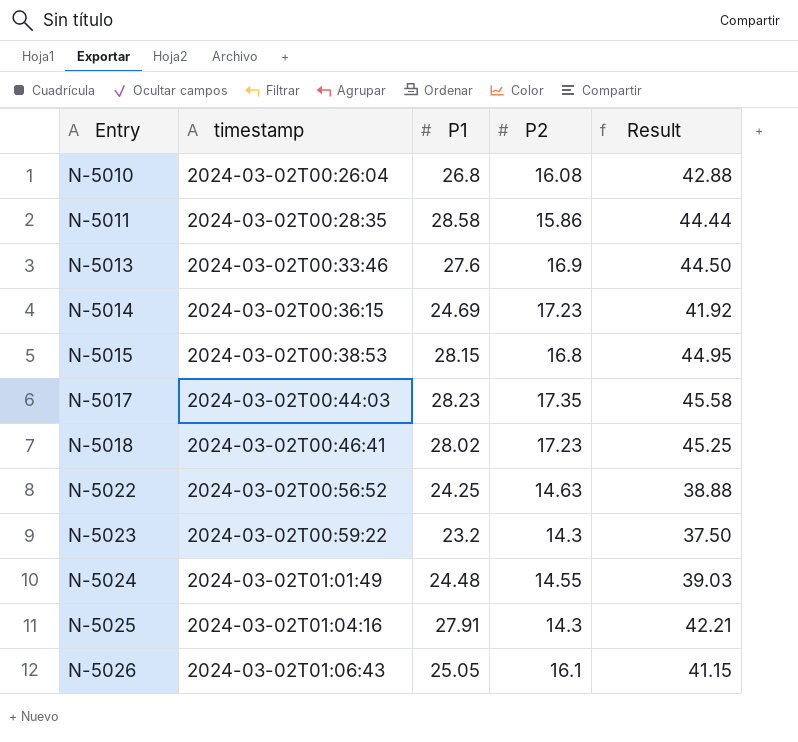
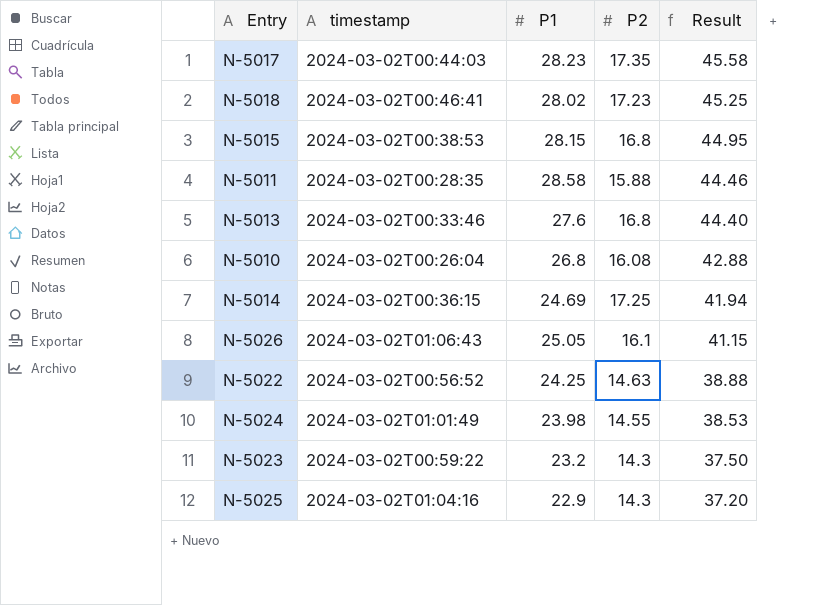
row order: Entry ascending -> Result descending
N-5011 | P2: 15.86 -> 15.88
N-5011 | Result: 44.44 -> 44.46
N-5013 | P2: 16.9 -> 16.8
N-5013 | Result: 44.50 -> 44.40
N-5014 | P2: 17.23 -> 17.25
N-5014 | Result: 41.92 -> 41.94
N-5024 | P1: 24.48 -> 23.98
N-5024 | Result: 39.03 -> 38.53
N-5025 | P1: 27.91 -> 22.9
N-5025 | Result: 42.21 -> 37.20

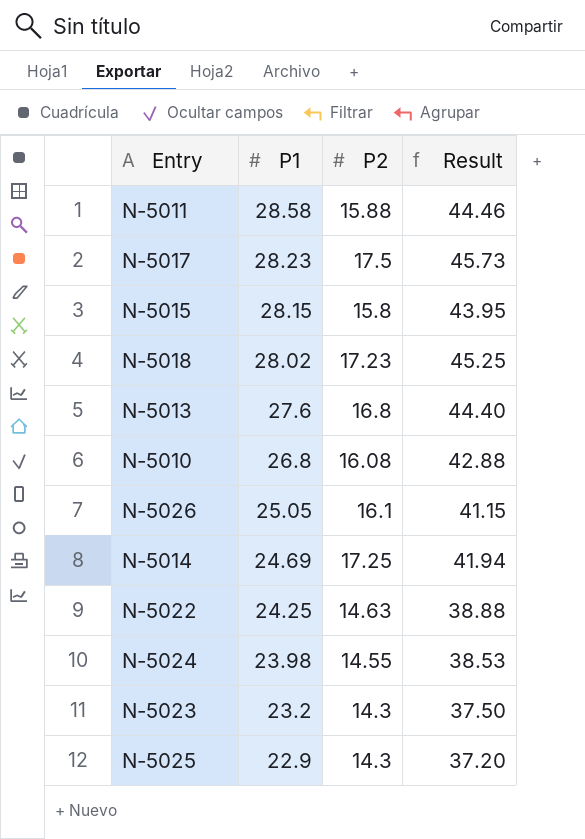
row order: Result descending -> P1 descending
column timestamp | position: 2 -> none
N-5017 | P2: 17.35 -> 17.5
N-5017 | Result: 45.58 -> 45.73
N-5015 | P2: 16.8 -> 15.8
N-5015 | Result: 44.95 -> 43.95

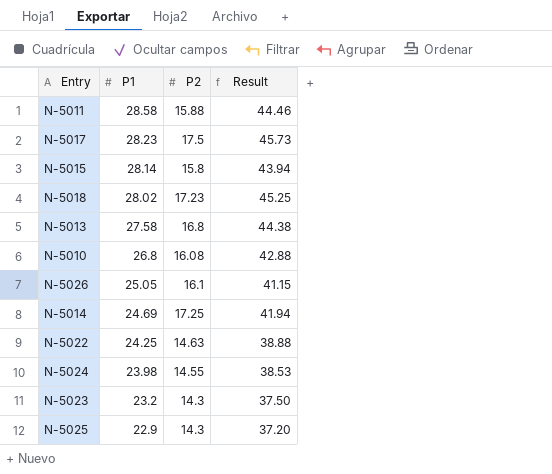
N-5015 | P1: 28.15 -> 28.14
N-5015 | Result: 43.95 -> 43.94
N-5013 | P1: 27.6 -> 27.58
N-5013 | Result: 44.40 -> 44.38

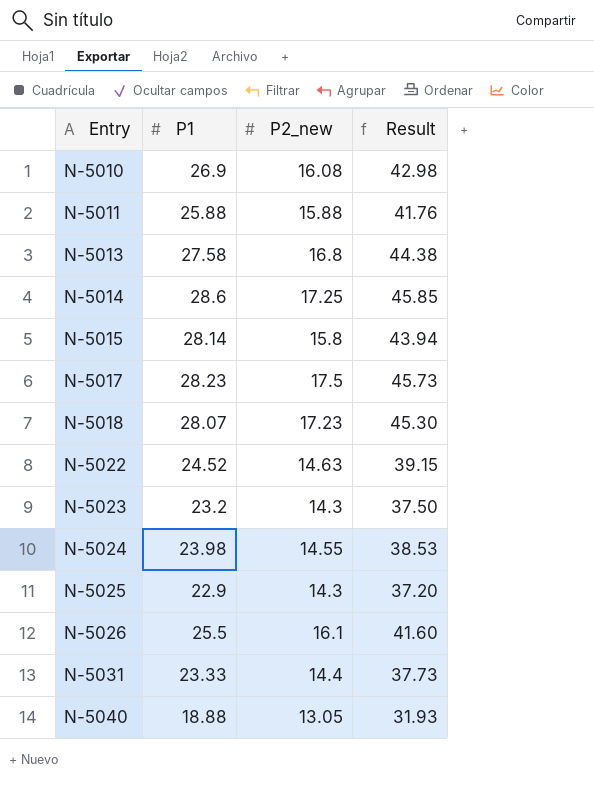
row order: P1 descending -> Entry ascending
column name: P2 -> P2_new
N-5010 | P1: 26.8 -> 26.9
N-5010 | Result: 42.88 -> 42.98
N-5011 | P1: 28.58 -> 25.88
N-5011 | Result: 44.46 -> 41.76
N-5014 | P1: 24.69 -> 28.6
N-5014 | Result: 41.94 -> 45.85
N-5018 | P1: 28.02 -> 28.07
N-5018 | Result: 45.25 -> 45.30
N-5022 | P1: 24.25 -> 24.52
N-5022 | Result: 38.88 -> 39.15
N-5026 | P1: 25.05 -> 25.5
N-5026 | Result: 41.15 -> 41.60
row N-5031: none -> 23.33 | 14.4 | 37.73
row N-5040: none -> 18.88 | 13.05 | 31.93

